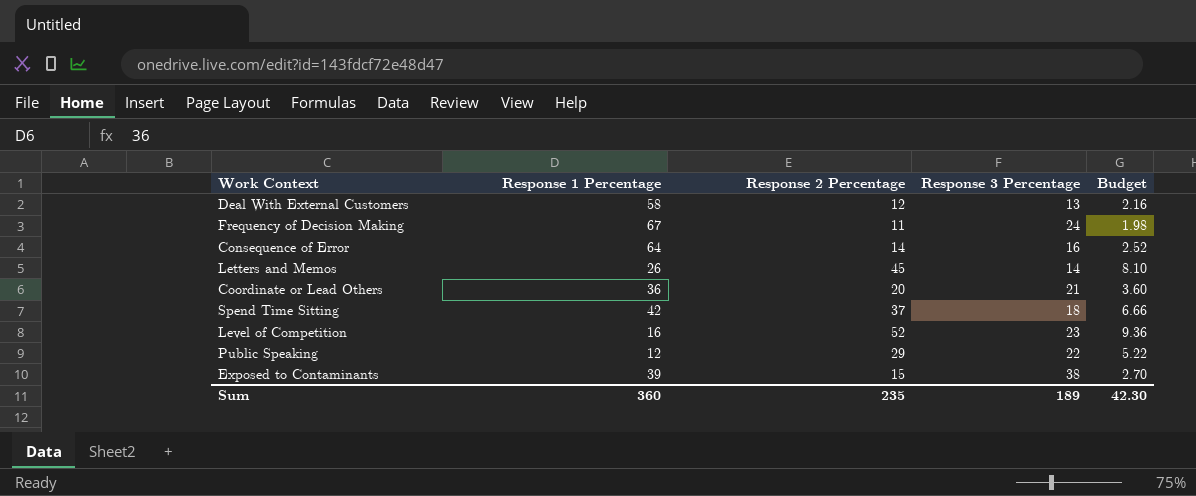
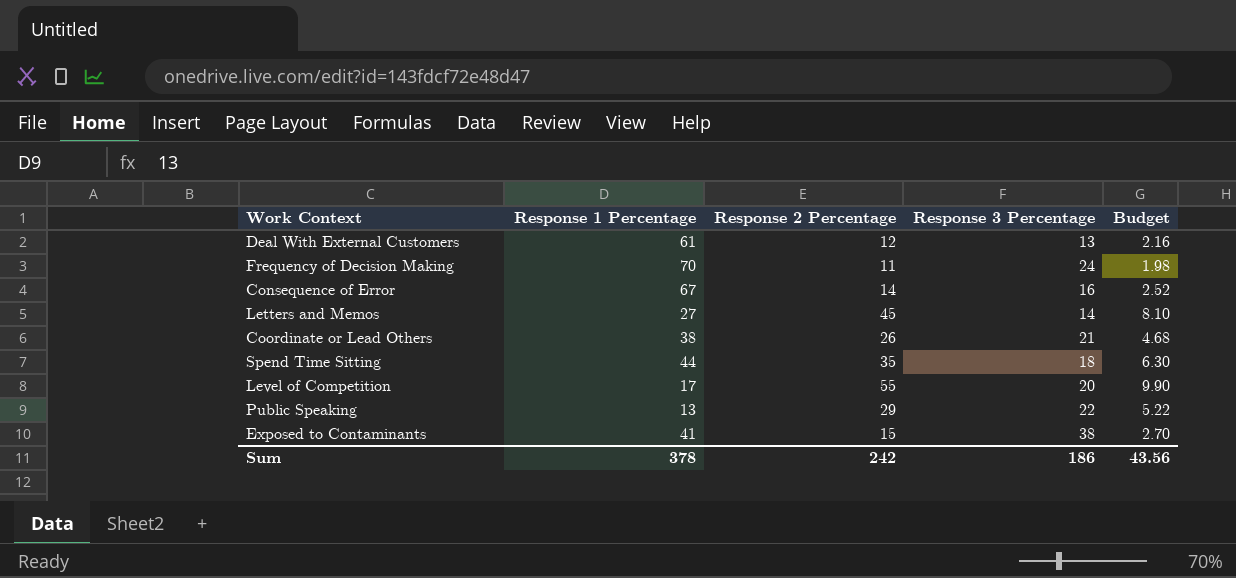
Deal With External Customers | Response 1 Percentage: 58 -> 61
Frequency of Decision Making | Response 1 Percentage: 67 -> 70
Consequence of Error | Response 1 Percentage: 64 -> 67
Letters and Memos | Response 1 Percentage: 26 -> 27
Coordinate or Lead Others | Response 1 Percentage: 36 -> 38
Coordinate or Lead Others | Response 2 Percentage: 20 -> 26
Coordinate or Lead Others | Budget: 3.60 -> 4.68
Spend Time Sitting | Response 1 Percentage: 42 -> 44
Spend Time Sitting | Response 2 Percentage: 37 -> 35
Spend Time Sitting | Budget: 6.66 -> 6.30
Level of Competition | Response 1 Percentage: 16 -> 17
Level of Competition | Response 2 Percentage: 52 -> 55
Level of Competition | Response 3 Percentage: 23 -> 20
Level of Competition | Budget: 9.36 -> 9.90
Public Speaking | Response 1 Percentage: 12 -> 13
Exposed to Contaminants | Response 1 Percentage: 39 -> 41
Sum | Response 1 Percentage: 360 -> 378
Sum | Response 2 Percentage: 235 -> 242
Sum | Response 3 Percentage: 189 -> 186
Sum | Budget: 42.30 -> 43.56

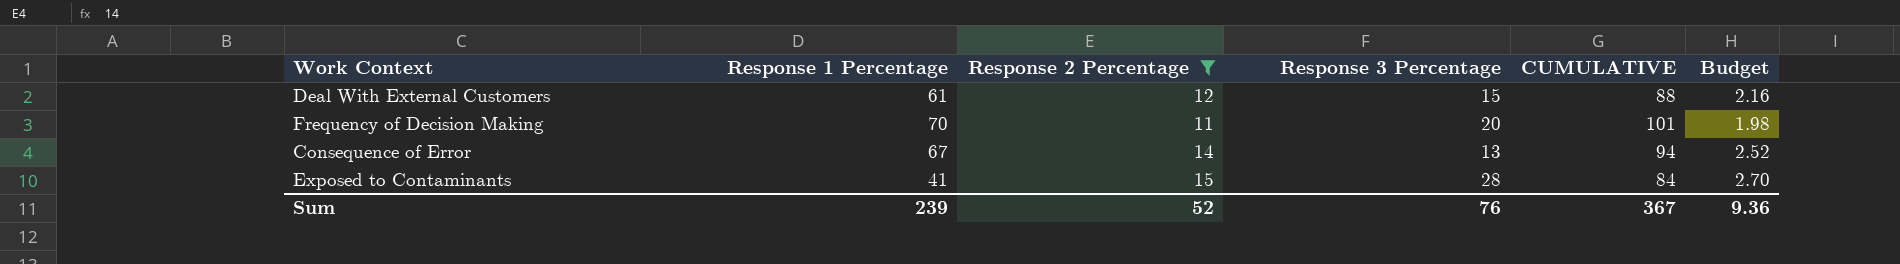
filter: none -> Response 2 Percentage <= 15
column CUMULATIVE | formula: none -> [Response 1 Percentage] + [Response 2 Percentage] + [Response 3 Percentage]
Deal With External Customers | Response 3 Percentage: 13 -> 15
Frequency of Decision Making | Response 3 Percentage: 24 -> 20
Consequence of Error | Response 3 Percentage: 16 -> 13
Exposed to Contaminants | Response 3 Percentage: 38 -> 28
Sum | Response 1 Percentage: 378 -> 239
Sum | Response 2 Percentage: 242 -> 52
Sum | Response 3 Percentage: 186 -> 76
Sum | Budget: 43.56 -> 9.36

